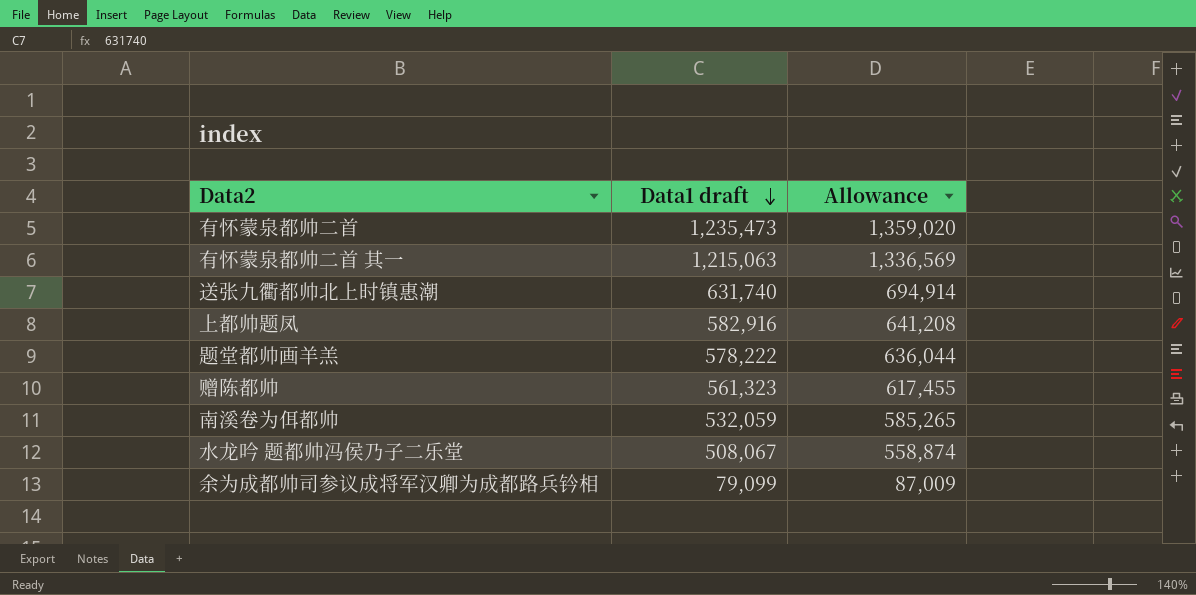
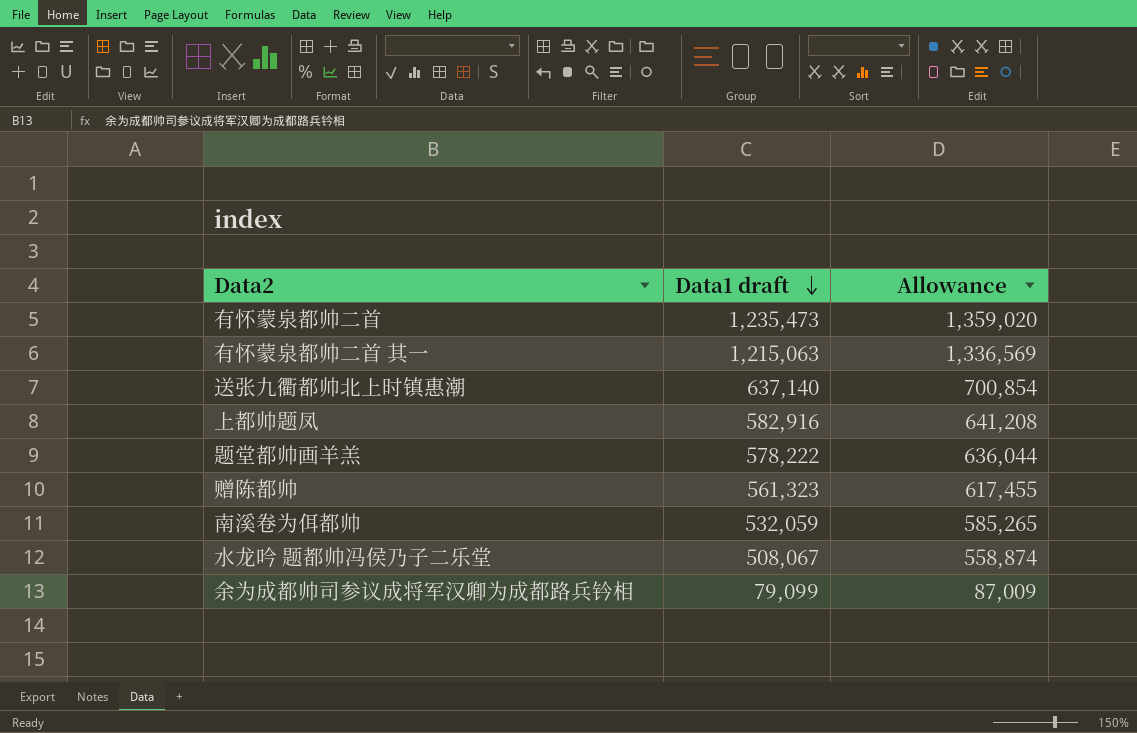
送张九衢都帅北上时镇惠潮 | Data1 draft: 631,740 -> 637,140
送张九衢都帅北上时镇惠潮 | Allowance: 694,914 -> 700,854

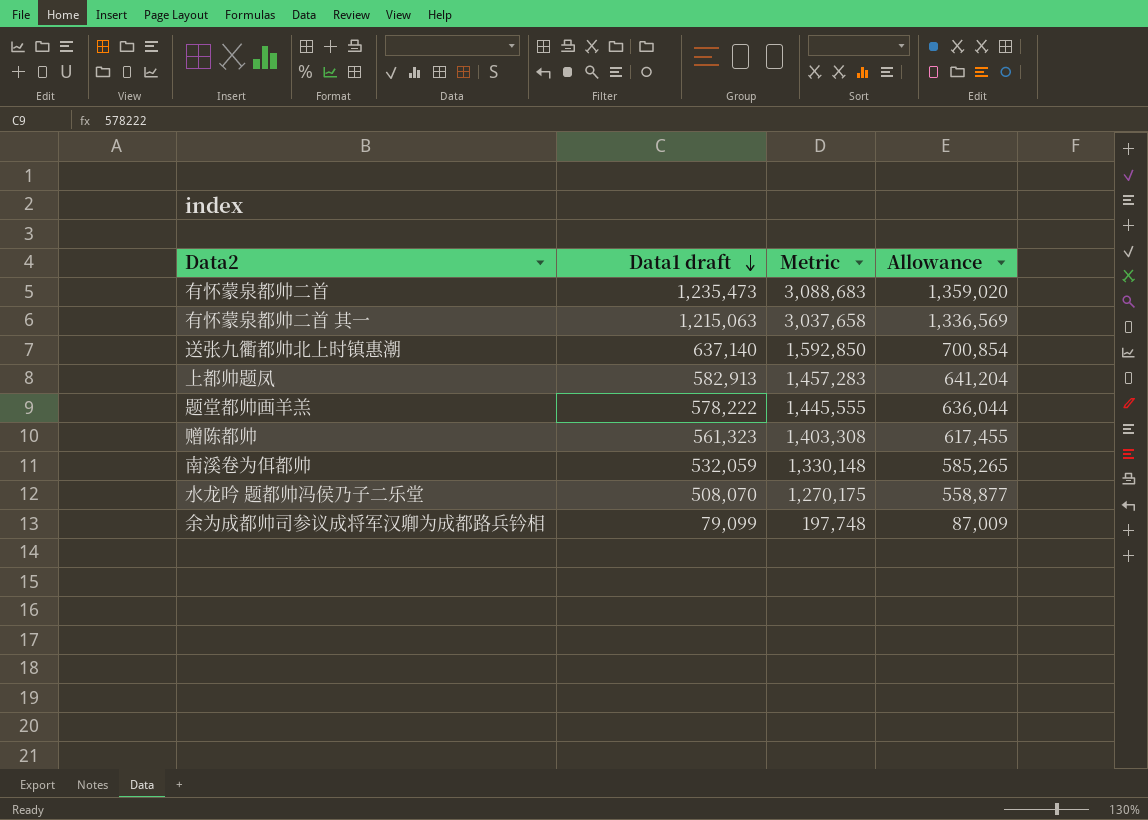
column Metric | formula: none -> [Data1 draft] * 2.5
上都帅题凤 | Data1 draft: 582,916 -> 582,913
上都帅题凤 | Allowance: 641,208 -> 641,204
水龙吟 题都帅冯侯乃子二乐堂 | Data1 draft: 508,067 -> 508,070
水龙吟 题都帅冯侯乃子二乐堂 | Allowance: 558,874 -> 558,877

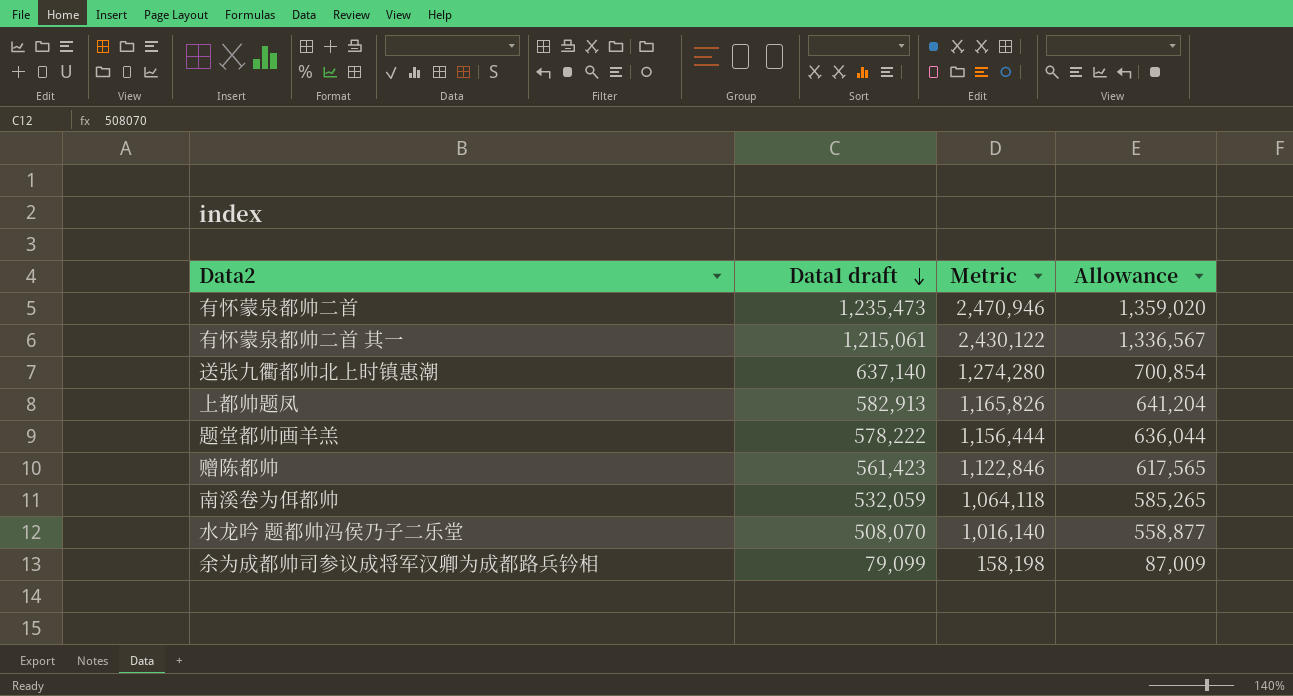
column Metric | formula: [Data1 draft] * 2.5 -> [Data1 draft] * 2
有怀蒙泉都帅二首 其一 | Data1 draft: 1,215,063 -> 1,215,061
有怀蒙泉都帅二首 其一 | Allowance: 1,336,569 -> 1,336,567
赠陈都帅 | Data1 draft: 561,323 -> 561,423
赠陈都帅 | Allowance: 617,455 -> 617,565

